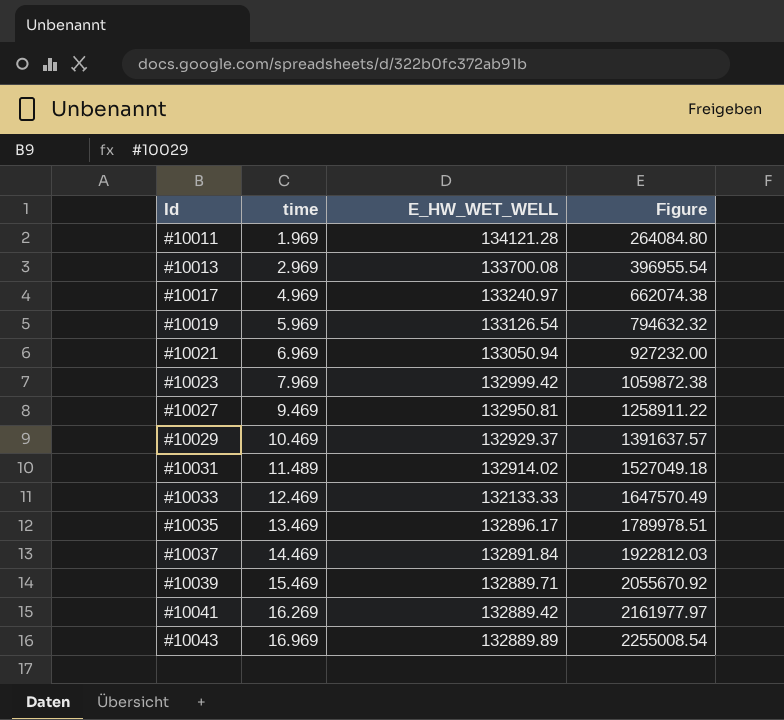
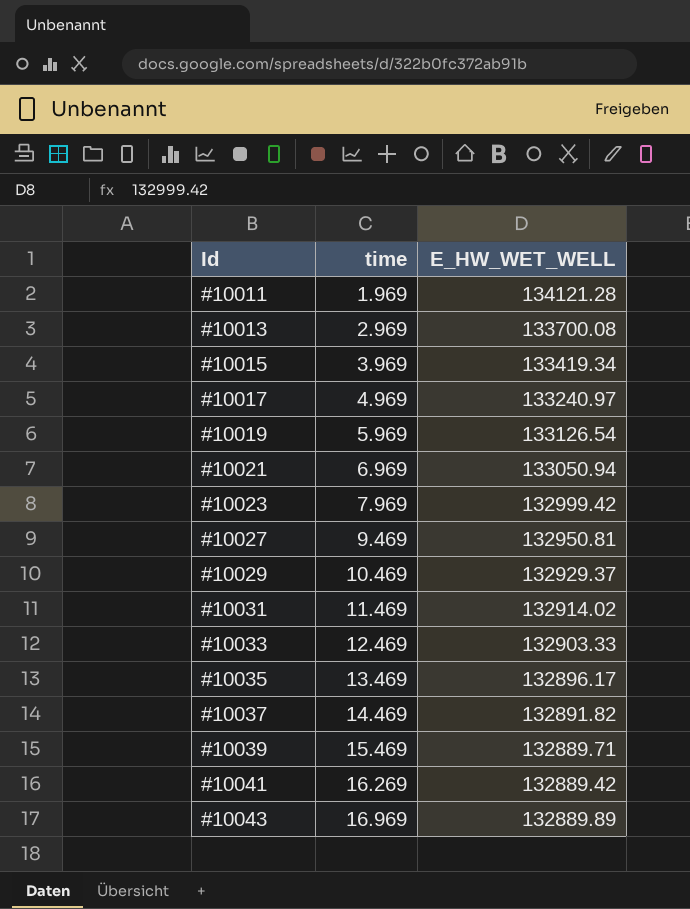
column Figure | formula: [time] * [E_HW_WET_WELL] -> none
row #10015: none -> 3.969 | 133419.34
#10031 | time: 11.489 -> 11.469
#10033 | E_HW_WET_WELL: 132133.33 -> 132903.33
#10037 | E_HW_WET_WELL: 132891.84 -> 132891.82

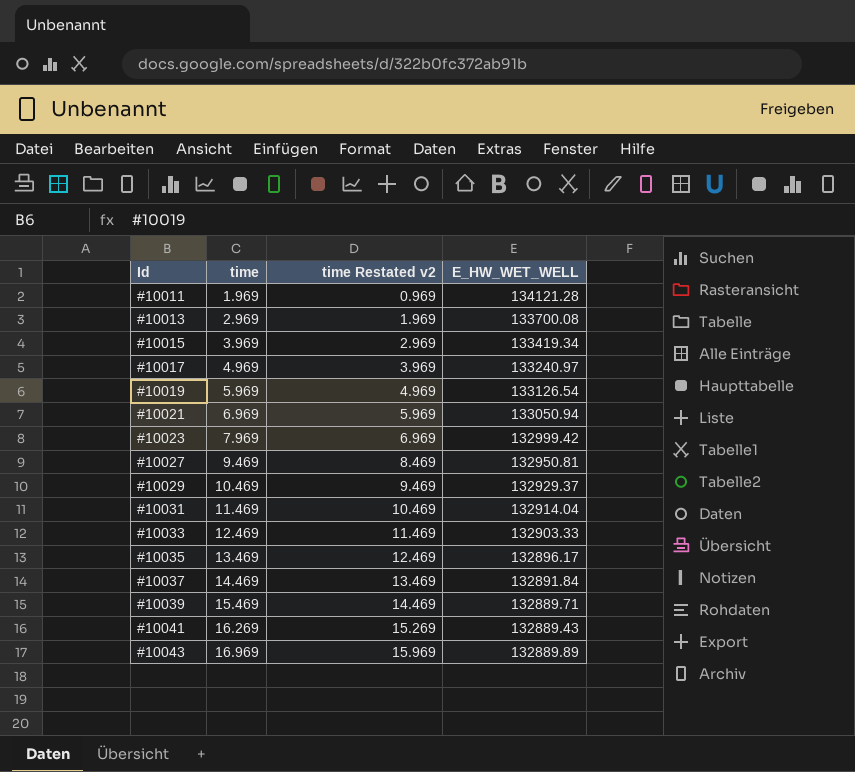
column time Restated v2 | formula: none -> [time] - 1
#10031 | E_HW_WET_WELL: 132914.02 -> 132914.04
#10037 | E_HW_WET_WELL: 132891.82 -> 132891.84
#10041 | E_HW_WET_WELL: 132889.42 -> 132889.43

